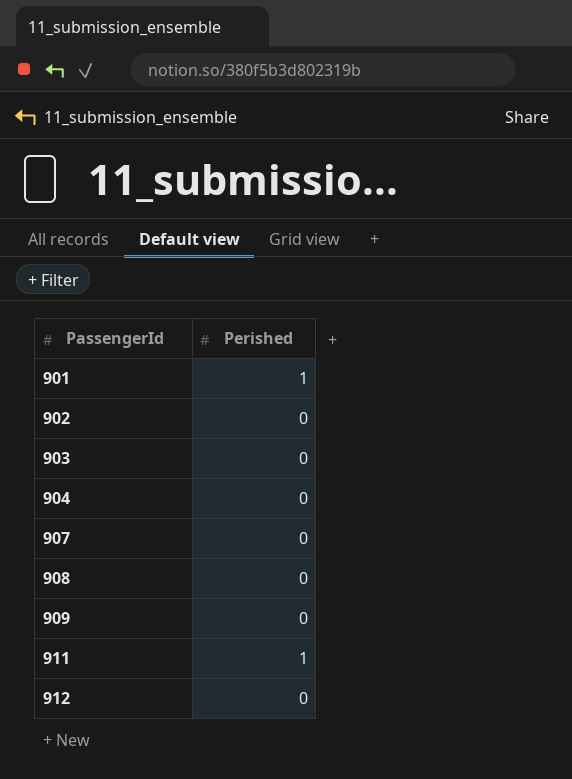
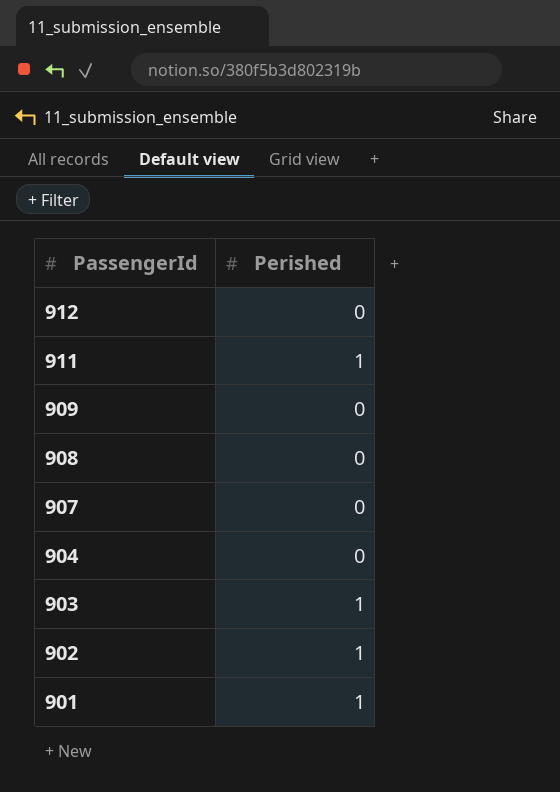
row order: PassengerId ascending -> PassengerId descending
903 | Perished: 0 -> 1
902 | Perished: 0 -> 1

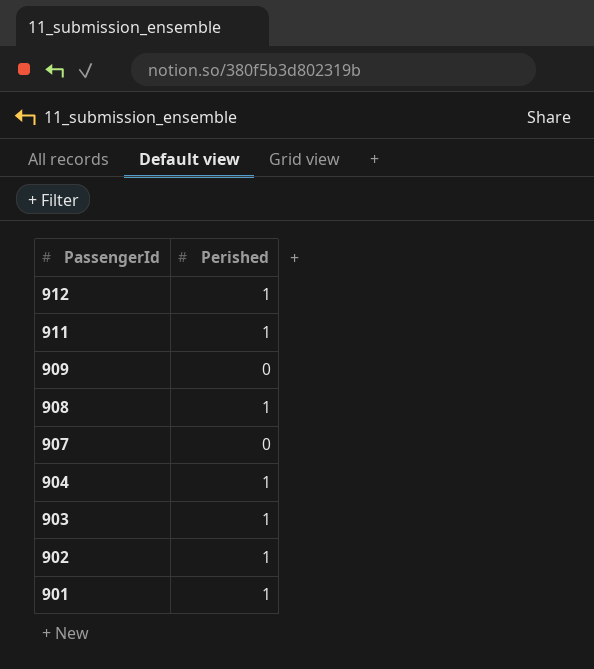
912 | Perished: 0 -> 1
908 | Perished: 0 -> 1
904 | Perished: 0 -> 1

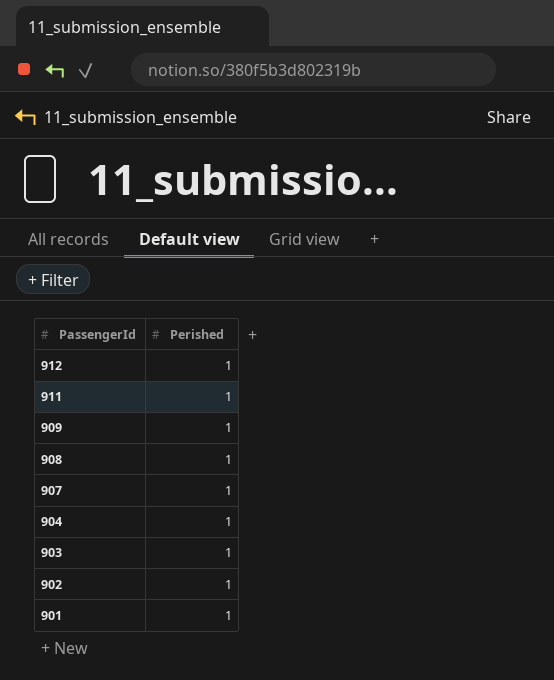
909 | Perished: 0 -> 1
907 | Perished: 0 -> 1

